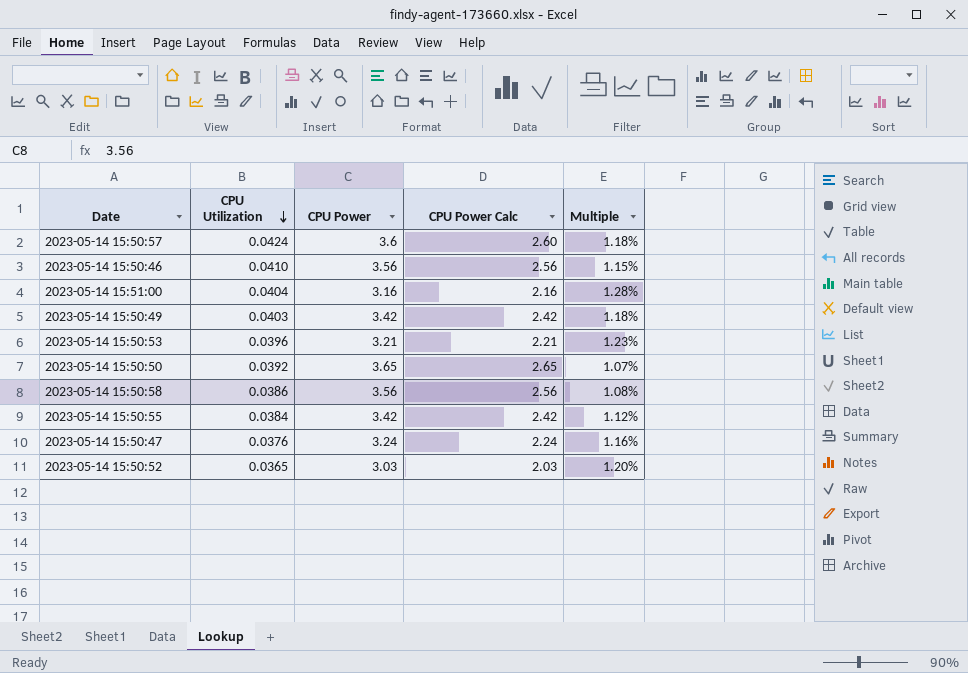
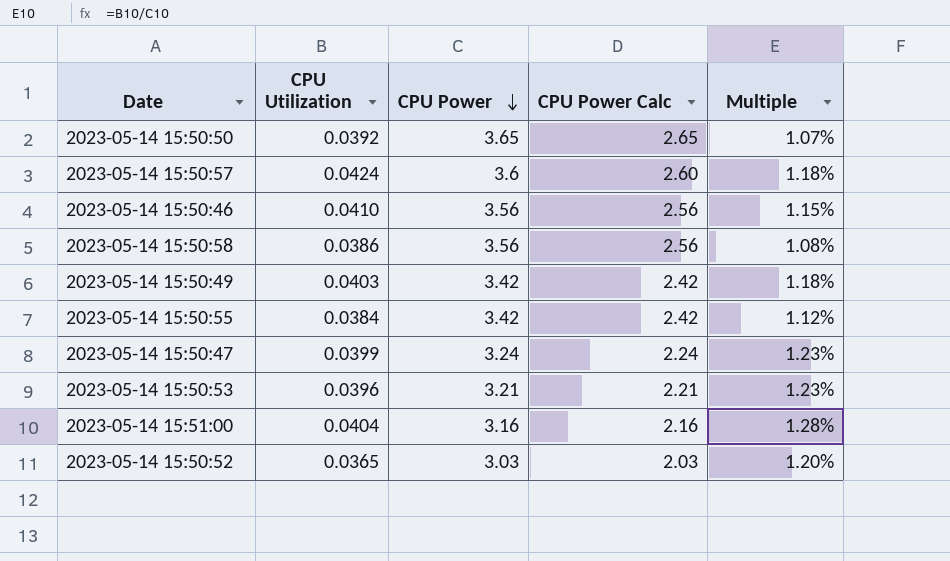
row order: CPU Utilization descending -> CPU Power descending
2023-05-14 15:50:47 | CPU Utilization: 0.0376 -> 0.0399
2023-05-14 15:50:47 | Multiple: 1.16% -> 1.23%

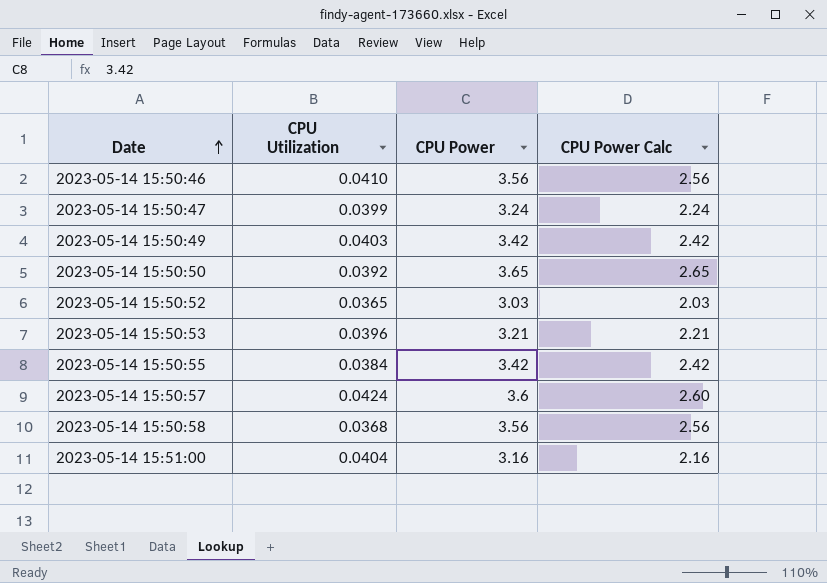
row order: CPU Power descending -> Date ascending
column Multiple | formula: [CPU Utilization] / [CPU Power] -> none
2023-05-14 15:50:58 | CPU Utilization: 0.0386 -> 0.0368

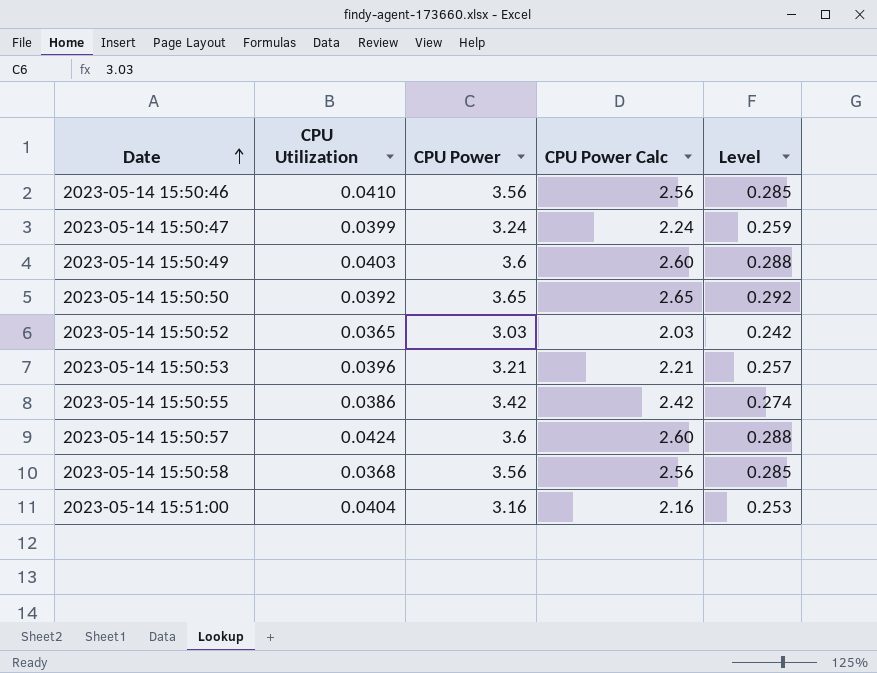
column Level | formula: none -> [CPU Power] * 0.08
2023-05-14 15:50:49 | CPU Power: 3.42 -> 3.6
2023-05-14 15:50:49 | CPU Power Calc: 2.42 -> 2.60
2023-05-14 15:50:55 | CPU Utilization: 0.0384 -> 0.0386

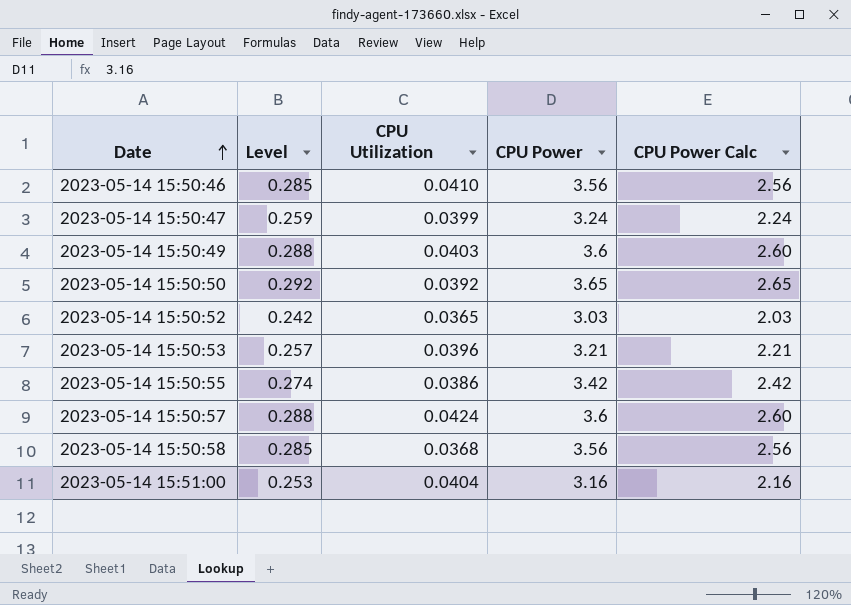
column Level | position: 5 -> 2

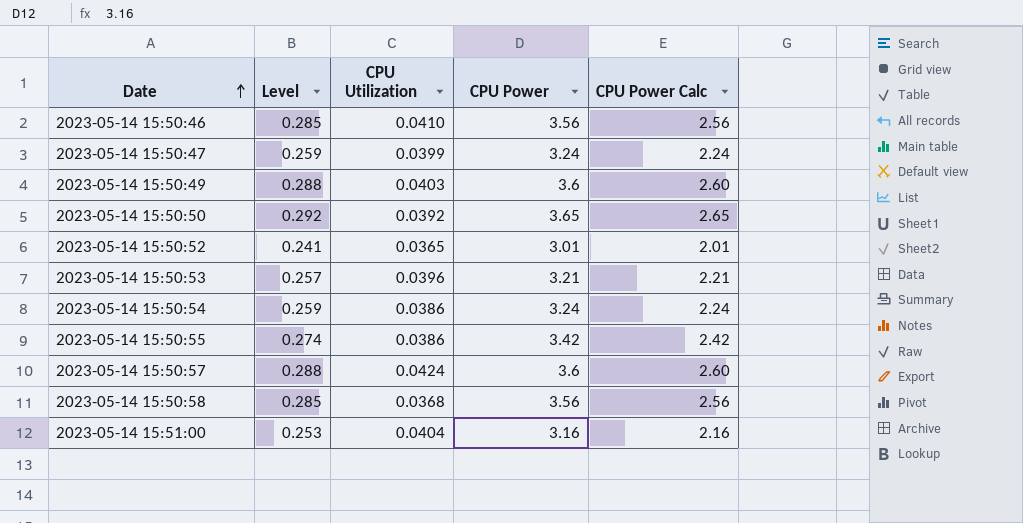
2023-05-14 15:50:52 | Level: 0.242 -> 0.241
2023-05-14 15:50:52 | CPU Power: 3.03 -> 3.01
2023-05-14 15:50:52 | CPU Power Calc: 2.03 -> 2.01
row 2023-05-14 15:50:54: none -> 0.259 | 0.0386 | 3.24 | 2.24

